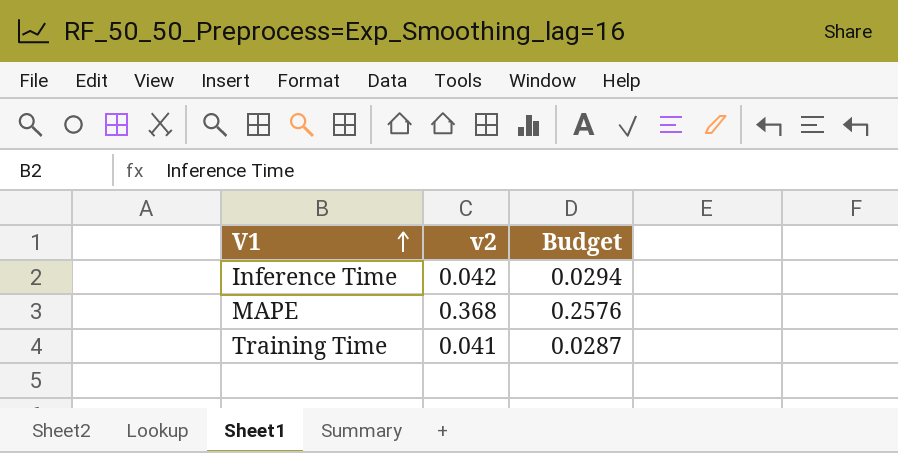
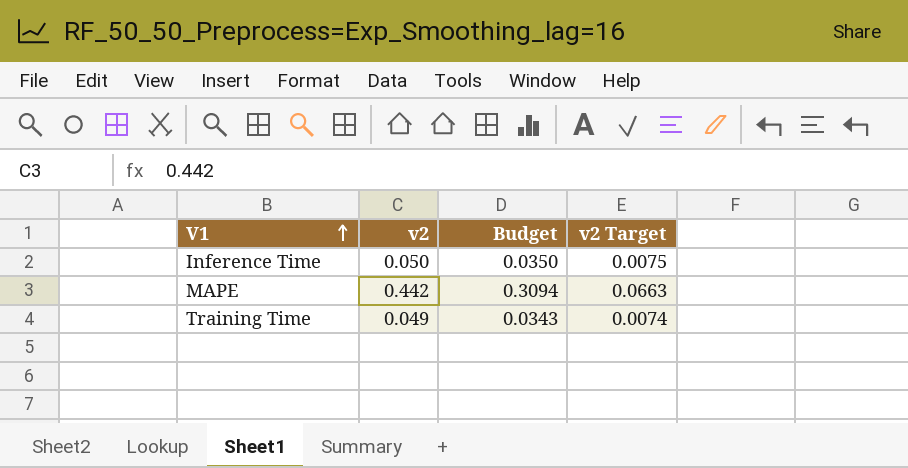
column v2 Target | formula: none -> [v2] * 0.15
Inference Time | v2: 0.042 -> 0.050
Inference Time | Budget: 0.0294 -> 0.0350
MAPE | v2: 0.368 -> 0.442
MAPE | Budget: 0.2576 -> 0.3094
Training Time | v2: 0.041 -> 0.049
Training Time | Budget: 0.0287 -> 0.0343

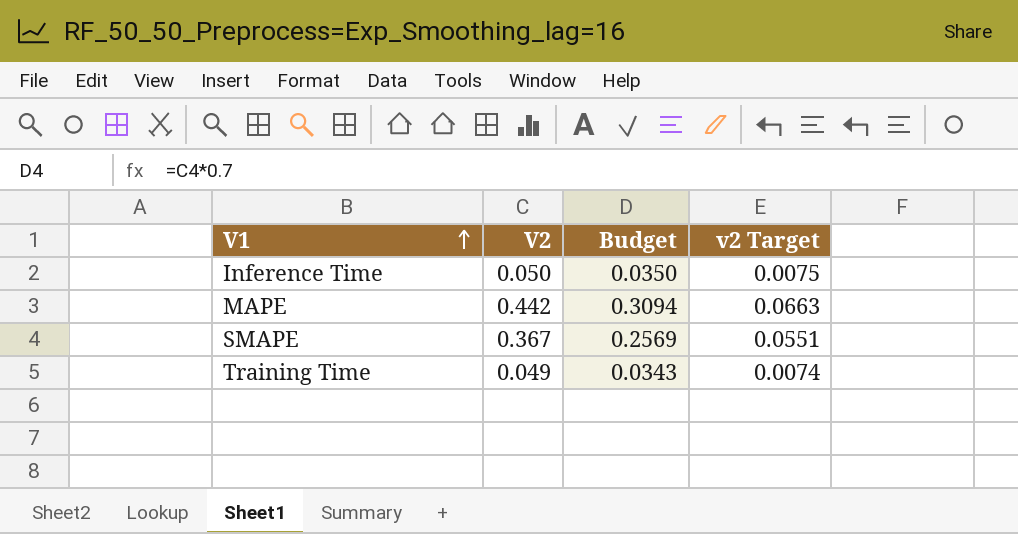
column name: v2 -> V2
row SMAPE: none -> 0.367 | 0.2569 | 0.0551

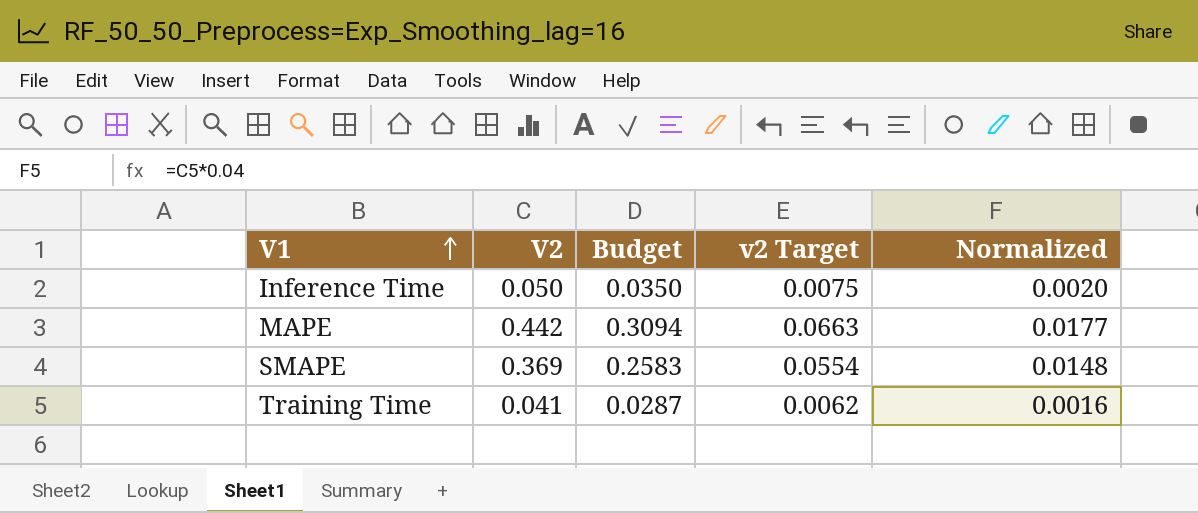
column Normalized | formula: none -> [V2] * 0.04
SMAPE | V2: 0.367 -> 0.369
SMAPE | Budget: 0.2569 -> 0.2583
SMAPE | v2 Target: 0.0551 -> 0.0554
Training Time | V2: 0.049 -> 0.041
Training Time | Budget: 0.0343 -> 0.0287
Training Time | v2 Target: 0.0074 -> 0.0062

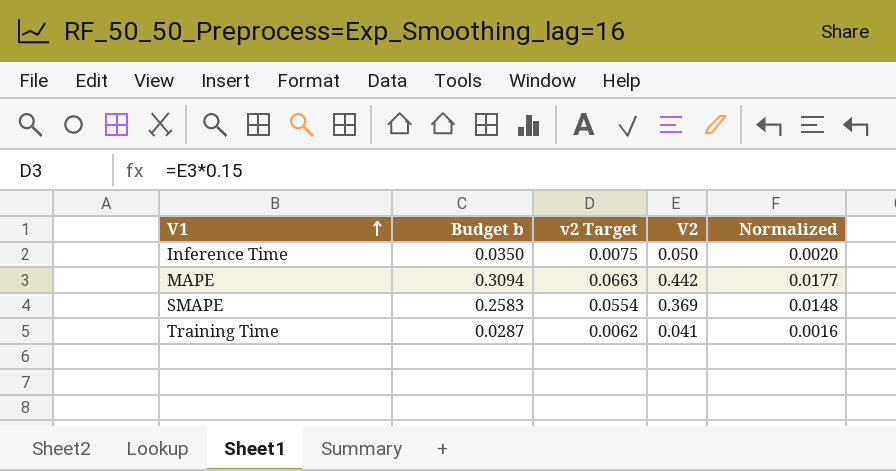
column name: Budget -> Budget b
column V2 | position: 2 -> 4

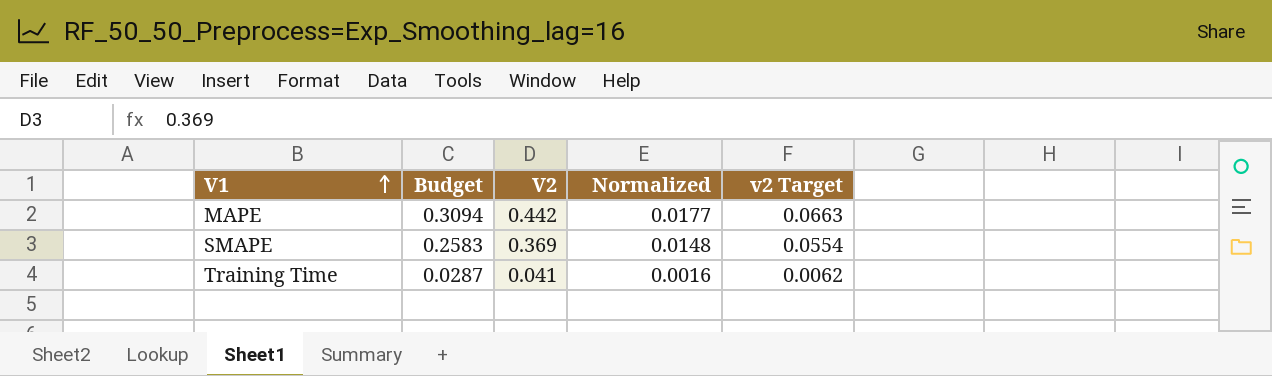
column name: Budget b -> Budget
column v2 Target | position: 3 -> 5
row Inference Time: 0.0350 | 0.0075 | 0.050 | 0.0020 -> none

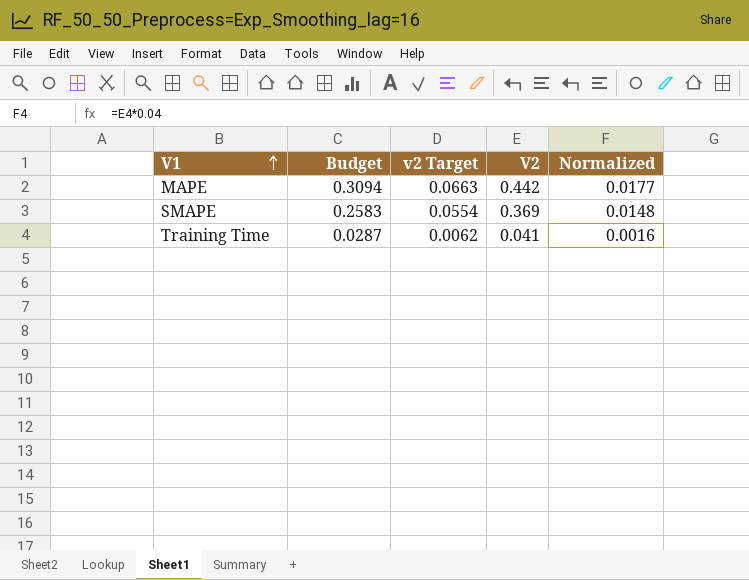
column v2 Target | position: 5 -> 3

